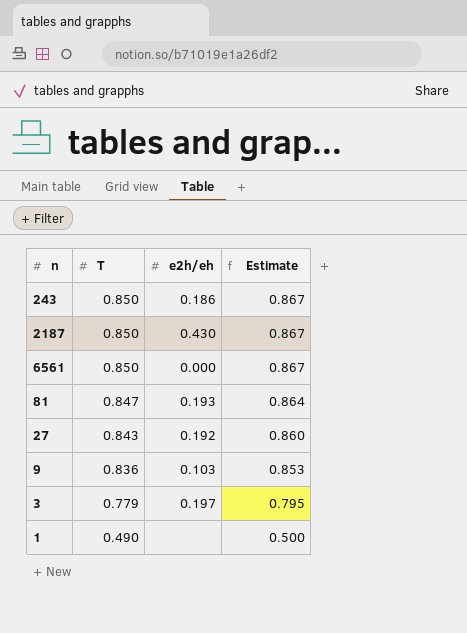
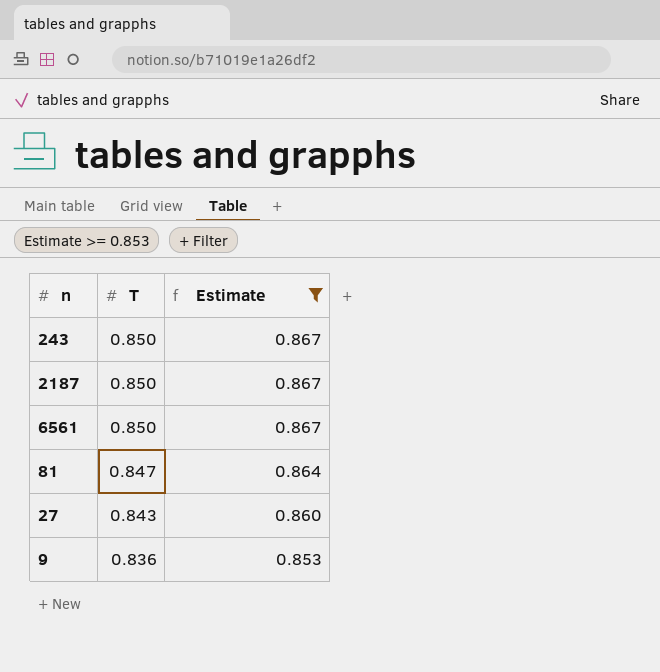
filter: none -> Estimate >= 0.853
column e2h/eh | position: 3 -> none

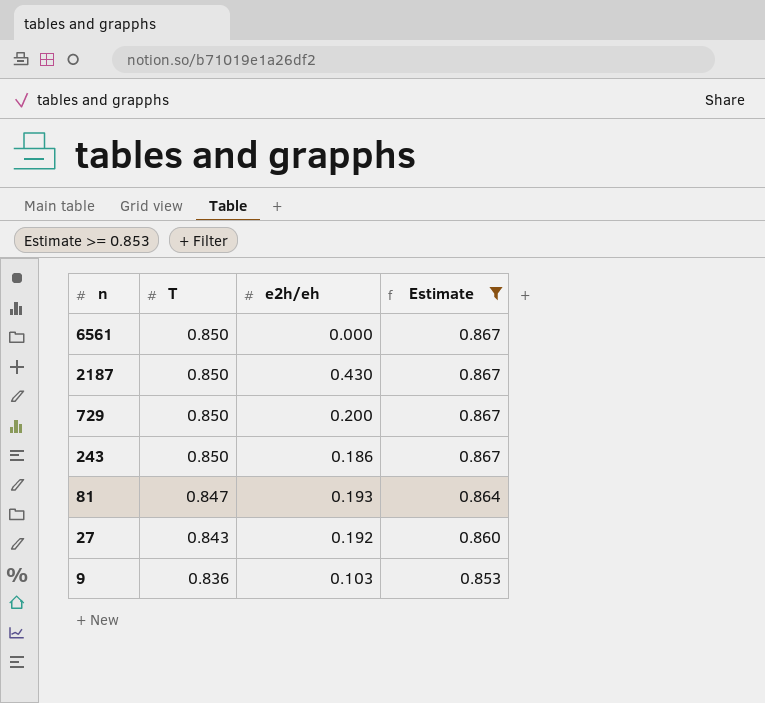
row order: T descending -> n descending
column e2h/eh | position: none -> 3
row 729: none -> 0.850 | 0.200 | 0.867

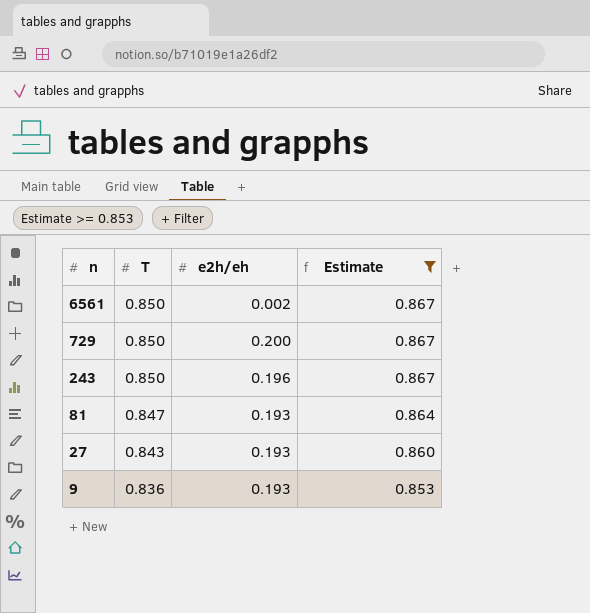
row 2187: 0.850 | 0.430 | 0.867 -> none
6561 | e2h/eh: 0.000 -> 0.002
243 | e2h/eh: 0.186 -> 0.196
27 | e2h/eh: 0.192 -> 0.193
9 | e2h/eh: 0.103 -> 0.193

